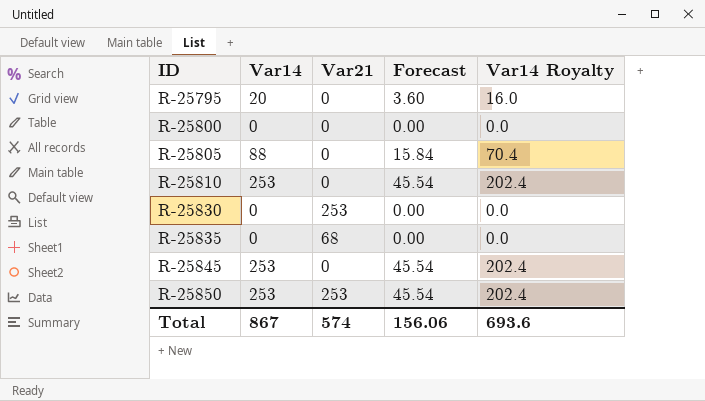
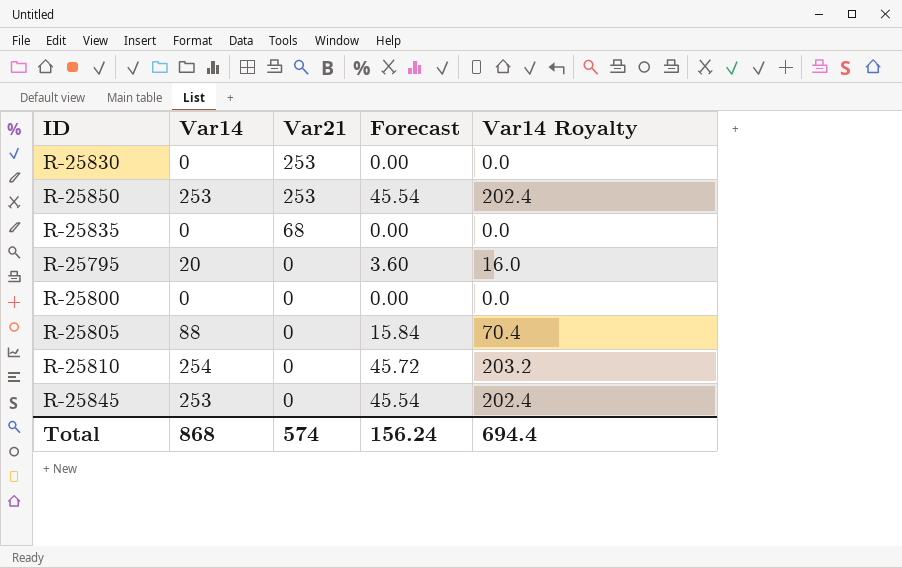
row order: ID ascending -> Var21 descending
R-25810 | Var14: 253 -> 254
R-25810 | Forecast: 45.54 -> 45.72
R-25810 | Var14 Royalty: 202.4 -> 203.2
Total | Var14: 867 -> 868
Total | Forecast: 156.06 -> 156.24
Total | Var14 Royalty: 693.6 -> 694.4

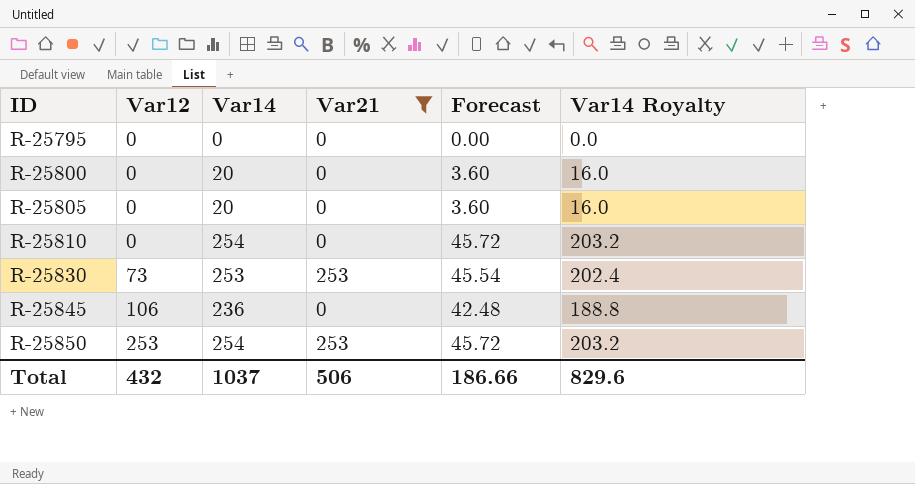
filter: none -> Var21 != 68
row order: Var21 descending -> ID ascending
column Var12 | position: none -> 2
R-25795 | Var14: 20 -> 0
R-25795 | Forecast: 3.60 -> 0.00
R-25795 | Var14 Royalty: 16.0 -> 0.0
R-25800 | Var14: 0 -> 20
R-25800 | Forecast: 0.00 -> 3.60
R-25800 | Var14 Royalty: 0.0 -> 16.0
R-25805 | Var14: 88 -> 20
R-25805 | Forecast: 15.84 -> 3.60
R-25805 | Var14 Royalty: 70.4 -> 16.0
R-25830 | Var14: 0 -> 253
R-25830 | Forecast: 0.00 -> 45.54
R-25830 | Var14 Royalty: 0.0 -> 202.4
R-25845 | Var14: 253 -> 236
R-25845 | Forecast: 45.54 -> 42.48
R-25845 | Var14 Royalty: 202.4 -> 188.8
R-25850 | Var14: 253 -> 254
R-25850 | Forecast: 45.54 -> 45.72
R-25850 | Var14 Royalty: 202.4 -> 203.2
Total | Var14: 868 -> 1037
Total | Var21: 574 -> 506
Total | Forecast: 156.24 -> 186.66
Total | Var14 Royalty: 694.4 -> 829.6

